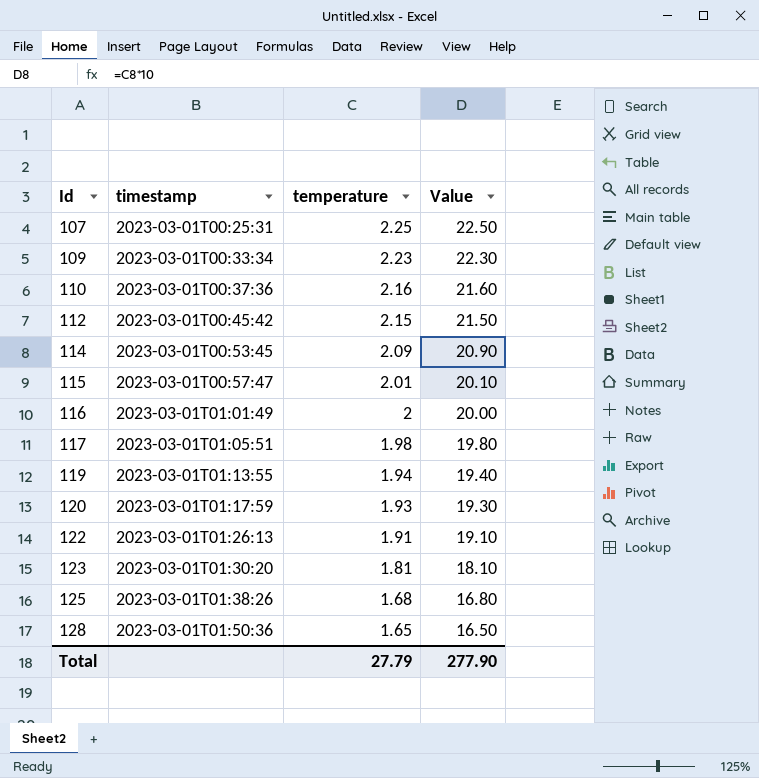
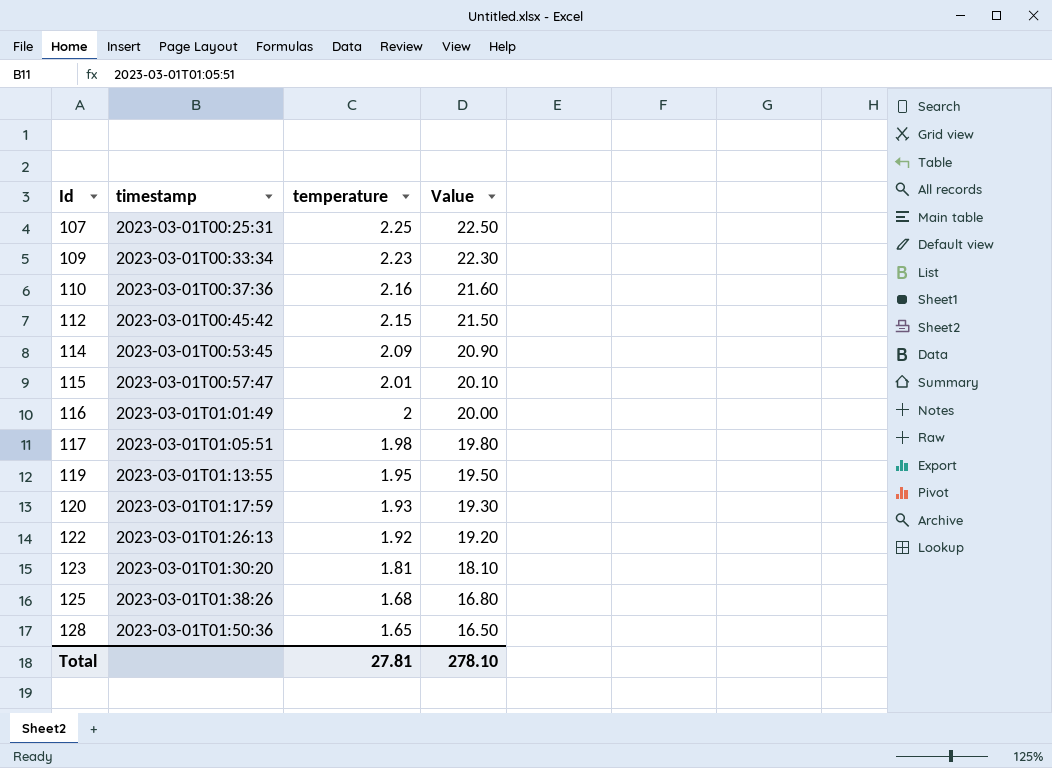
119 | temperature: 1.94 -> 1.95
119 | Value: 19.40 -> 19.50
122 | temperature: 1.91 -> 1.92
122 | Value: 19.10 -> 19.20
Total | temperature: 27.79 -> 27.81
Total | Value: 277.90 -> 278.10

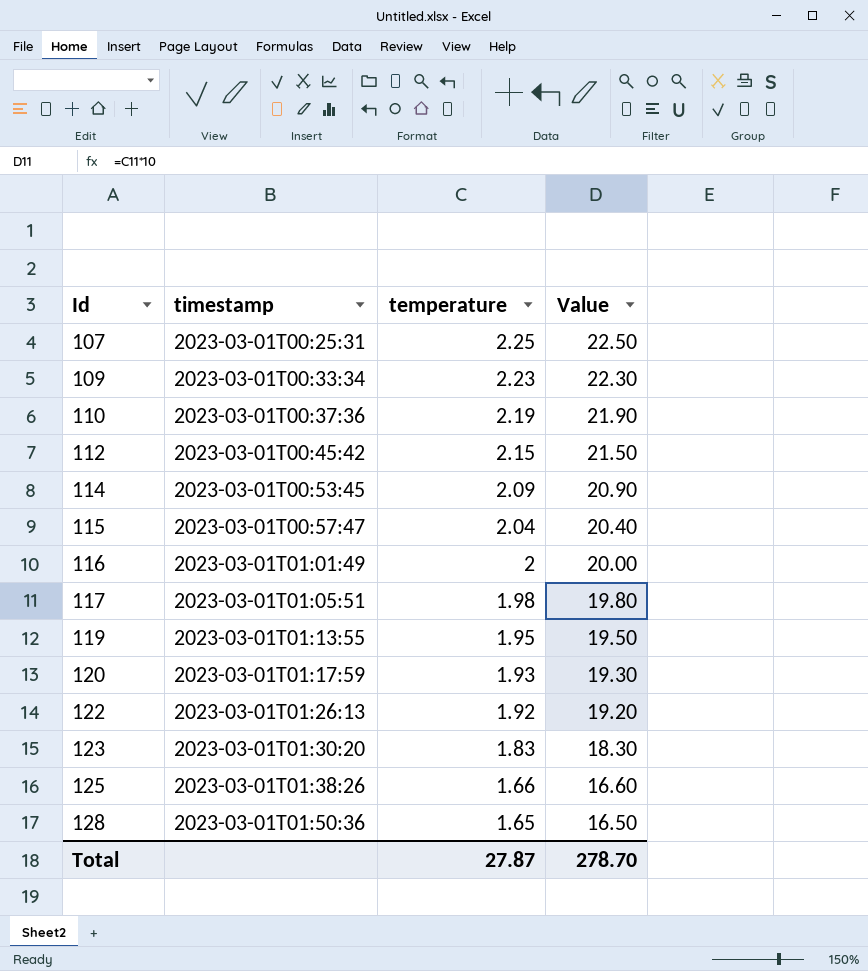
110 | temperature: 2.16 -> 2.19
110 | Value: 21.60 -> 21.90
115 | temperature: 2.01 -> 2.04
115 | Value: 20.10 -> 20.40
123 | temperature: 1.81 -> 1.83
123 | Value: 18.10 -> 18.30
125 | temperature: 1.68 -> 1.66
125 | Value: 16.80 -> 16.60
Total | temperature: 27.81 -> 27.87
Total | Value: 278.10 -> 278.70

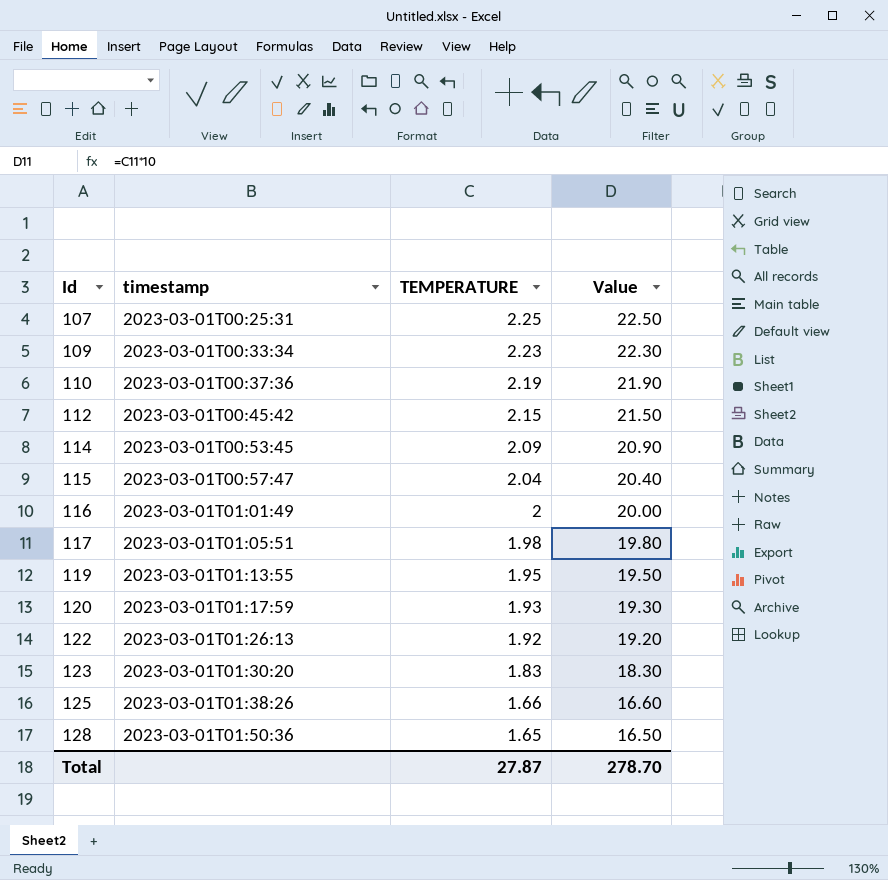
column name: temperature -> TEMPERATURE

